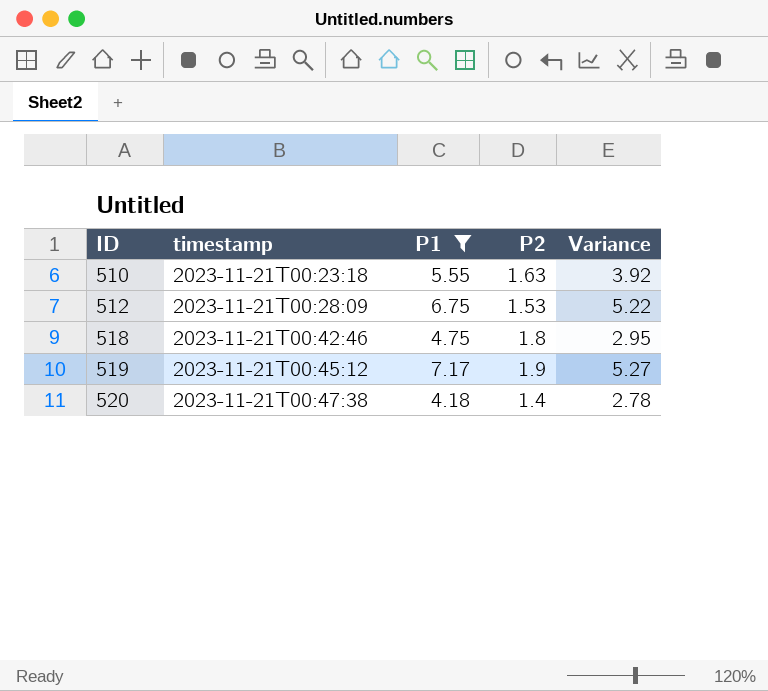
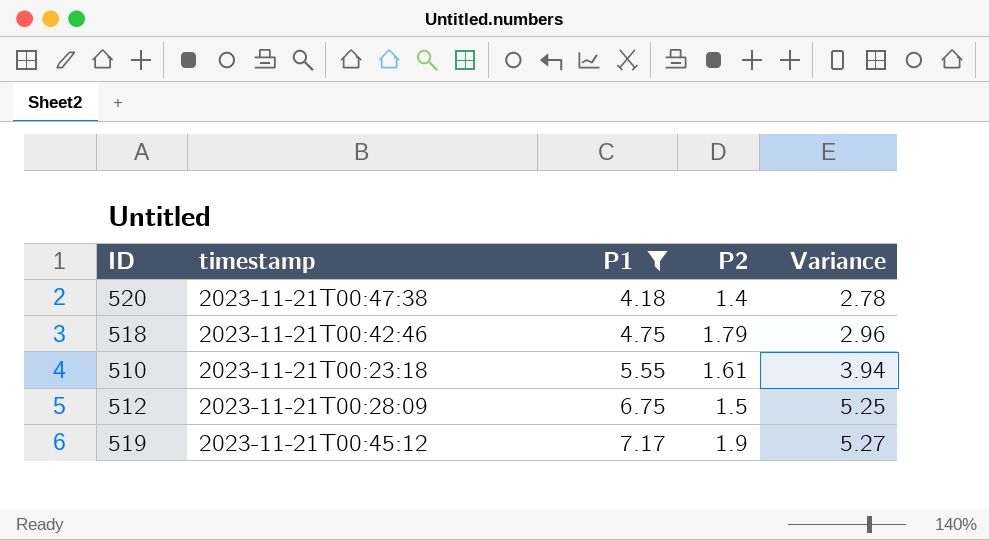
row order: ID ascending -> P1 ascending
518 | P2: 1.8 -> 1.79
518 | Variance: 2.95 -> 2.96
510 | P2: 1.63 -> 1.61
510 | Variance: 3.92 -> 3.94
512 | P2: 1.53 -> 1.5
512 | Variance: 5.22 -> 5.25

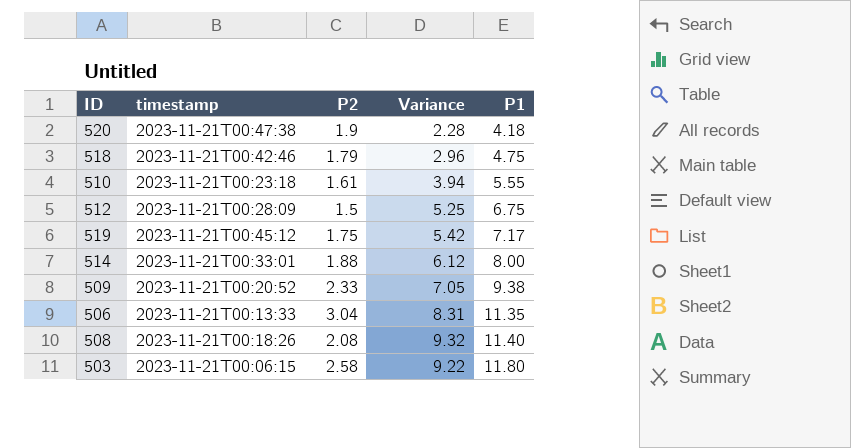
filter: P1 <= 7.17 -> none
column P1 | position: 3 -> 5
520 | P2: 1.4 -> 1.9
520 | Variance: 2.78 -> 2.28
519 | P2: 1.9 -> 1.75
519 | Variance: 5.27 -> 5.42

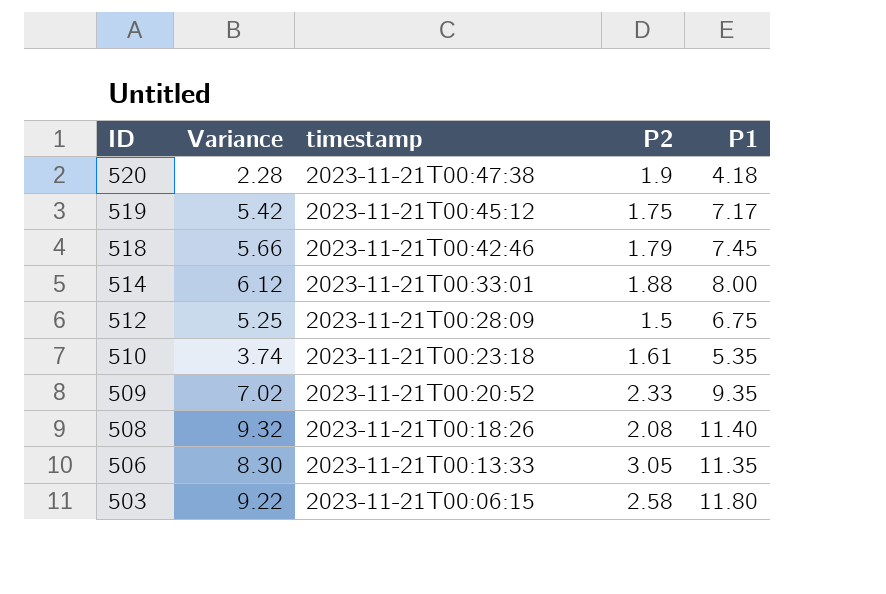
row order: P1 ascending -> ID descending
column Variance | position: 4 -> 2
518 | Variance: 2.96 -> 5.66
518 | P1: 4.75 -> 7.45
510 | Variance: 3.94 -> 3.74
510 | P1: 5.55 -> 5.35
509 | Variance: 7.05 -> 7.02
509 | P1: 9.38 -> 9.35
506 | Variance: 8.31 -> 8.30
506 | P2: 3.04 -> 3.05

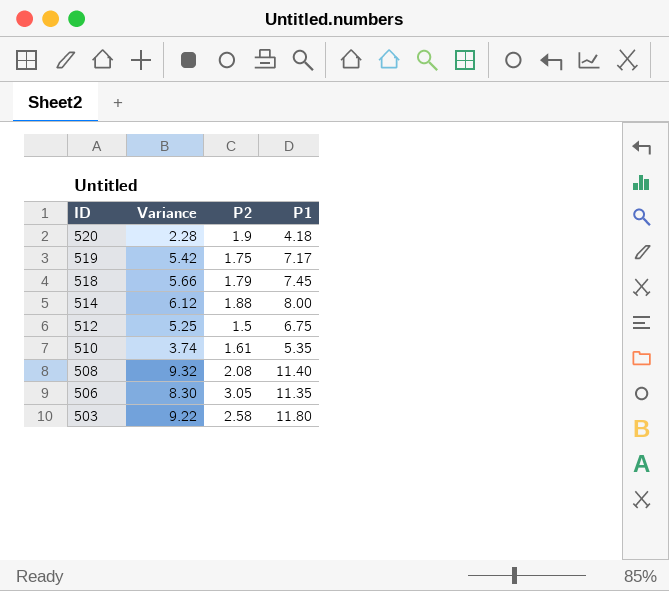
column timestamp | position: 3 -> none
row 509: 7.02 | 2023-11-21T00:20:52 | 2.33 | 9.35 -> none

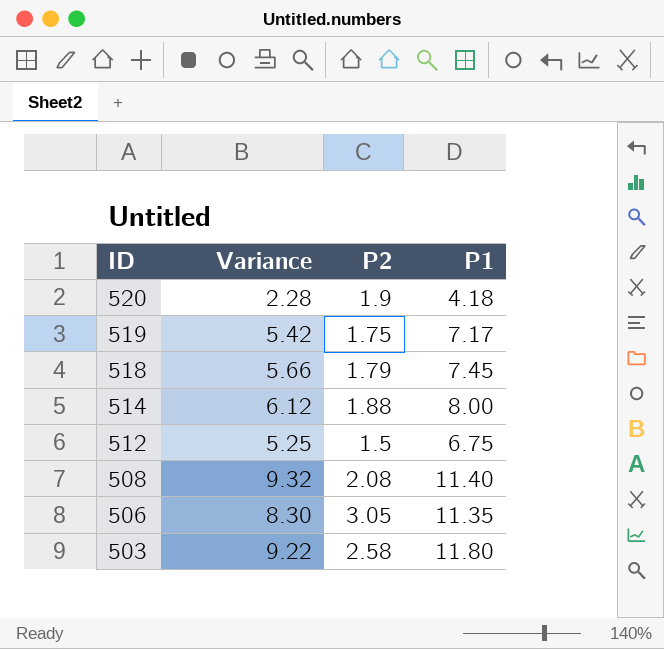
row 510: 3.74 | 1.61 | 5.35 -> none

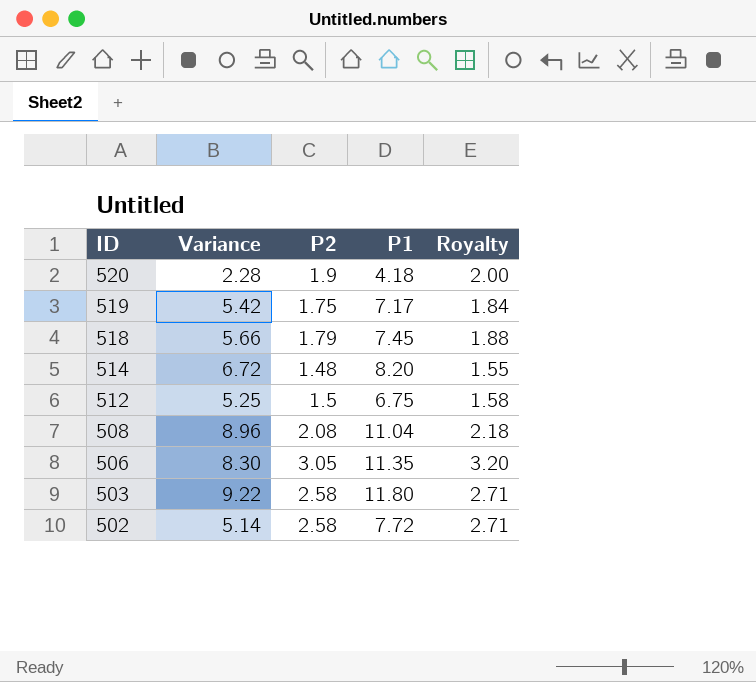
column Royalty | formula: none -> [P2] * 1.05
514 | Variance: 6.12 -> 6.72
514 | P2: 1.88 -> 1.48
514 | P1: 8.00 -> 8.20
508 | Variance: 9.32 -> 8.96
508 | P1: 11.40 -> 11.04
row 502: none -> 5.14 | 2.58 | 7.72 | 2.71

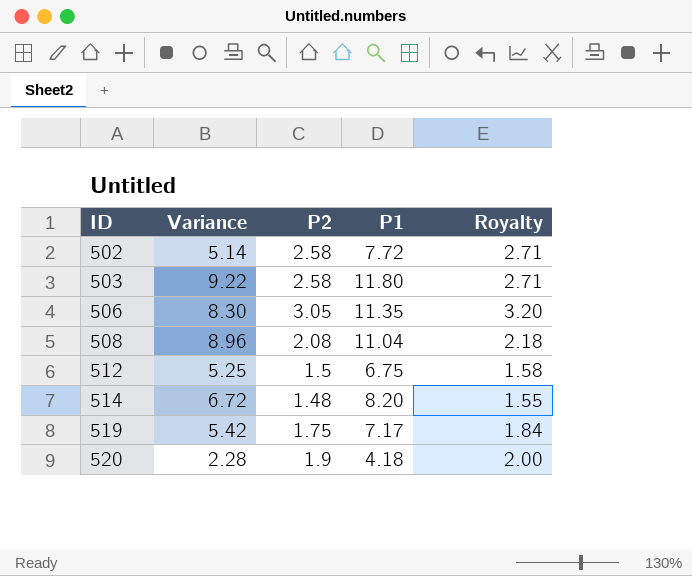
row order: ID descending -> ID ascending
row 518: 5.66 | 1.79 | 7.45 | 1.88 -> none

